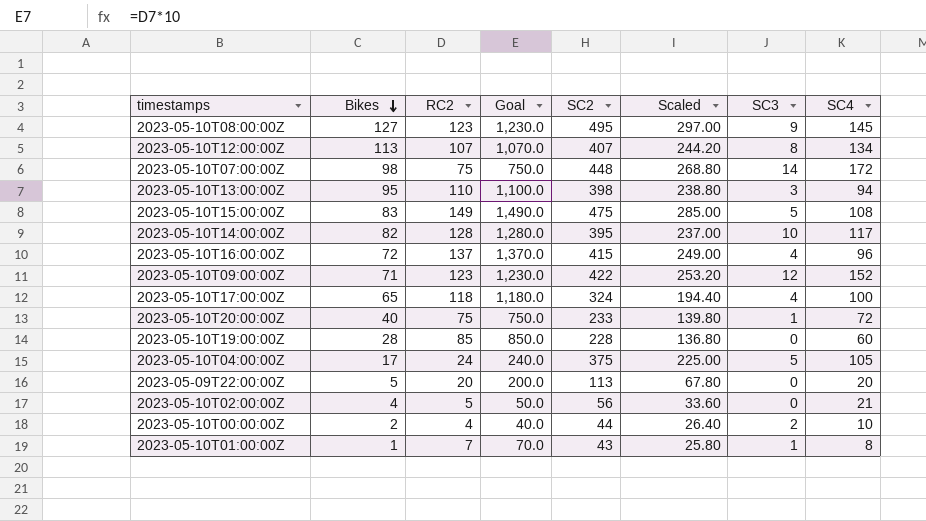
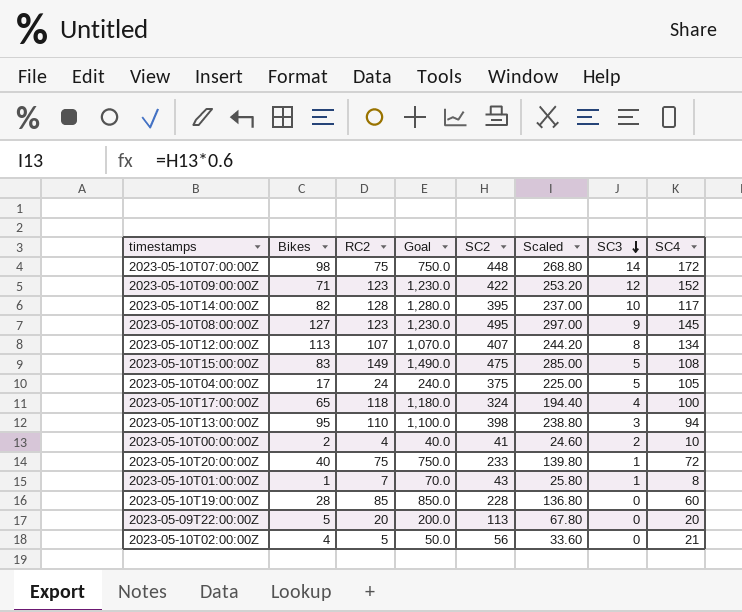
row order: Bikes descending -> SC3 descending
row 2023-05-10T16:00:00Z: 72 | 137 | 1,370.0 | 415 | 249.00 | 4 | 96 -> none
2023-05-10T00:00:00Z | SC2: 44 -> 41
2023-05-10T00:00:00Z | Scaled: 26.40 -> 24.60

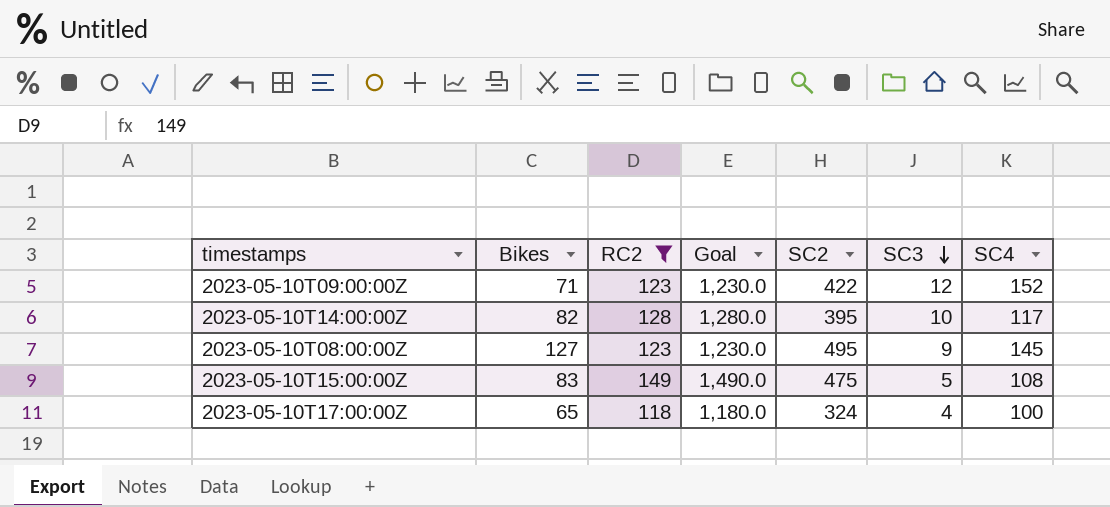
filter: none -> RC2 >= 118
column Scaled | formula: [SC2] * 0.6 -> none

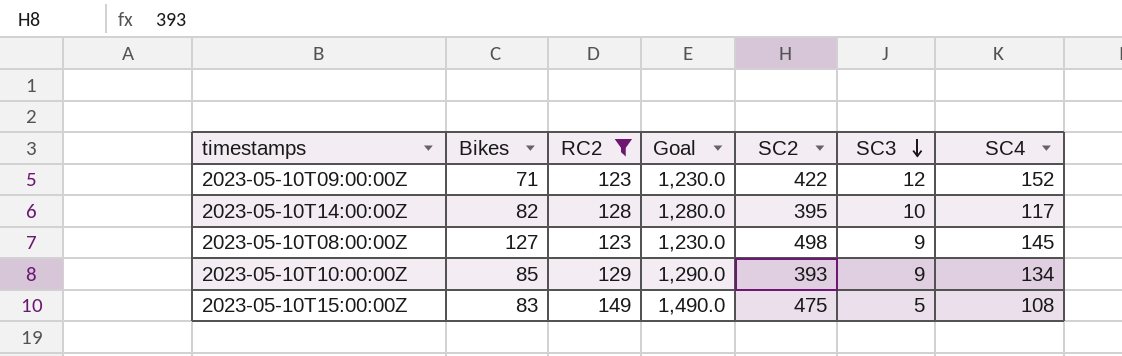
row 2023-05-10T17:00:00Z: 65 | 118 | 1,180.0 | 324 | 4 | 100 -> none
2023-05-10T08:00:00Z | SC2: 495 -> 498
row 2023-05-10T10:00:00Z: none -> 85 | 129 | 1,290.0 | 393 | 9 | 134

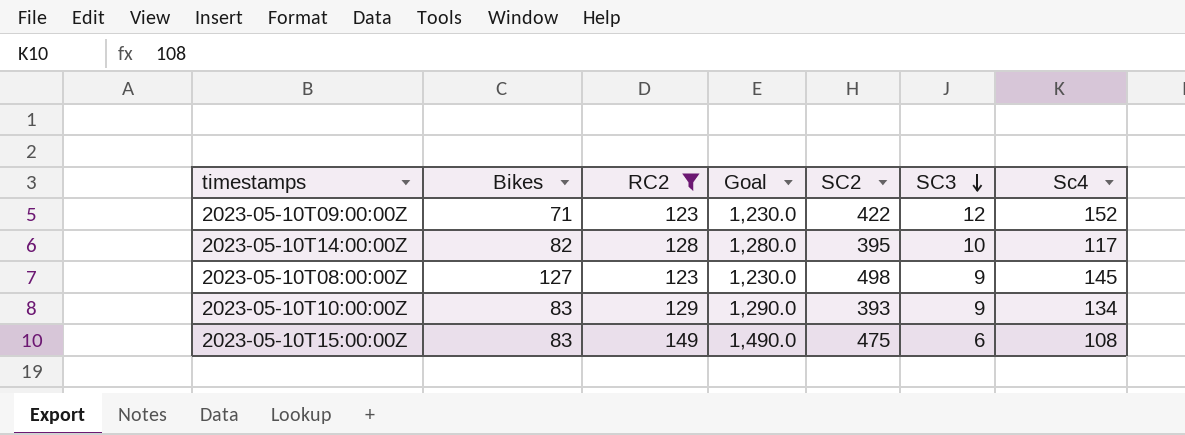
column name: SC4 -> Sc4
2023-05-10T10:00:00Z | Bikes: 85 -> 83
2023-05-10T15:00:00Z | SC3: 5 -> 6

